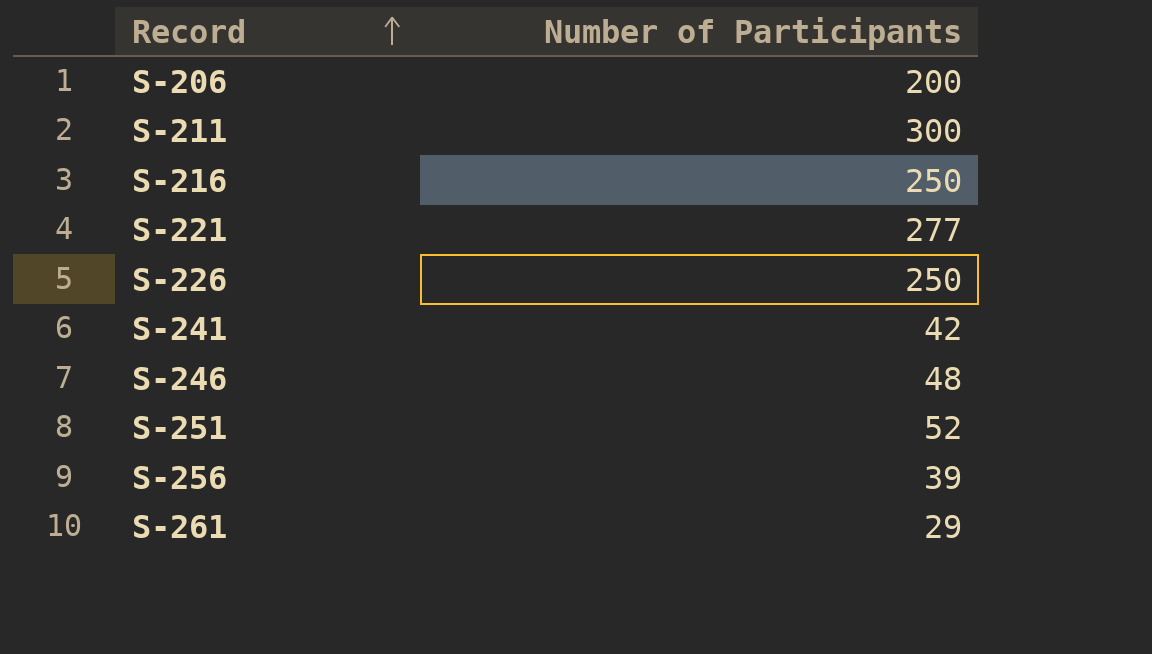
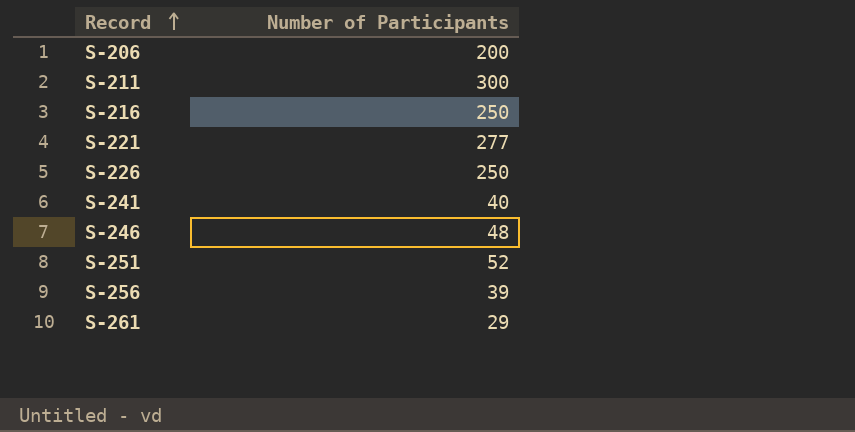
S-241 | Number of Participants: 42 -> 40

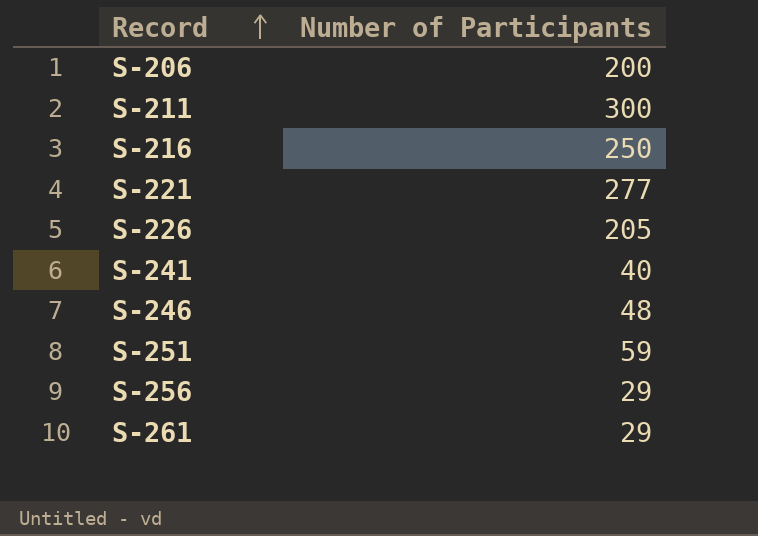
S-226 | Number of Participants: 250 -> 205
S-251 | Number of Participants: 52 -> 59
S-256 | Number of Participants: 39 -> 29

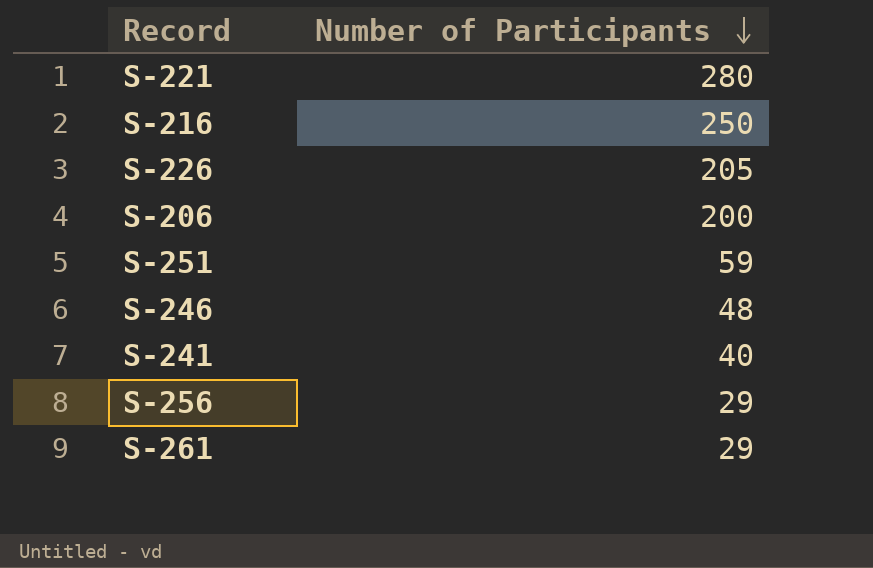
row order: Record ascending -> Number of Participants descending
row S-211: 300 -> none
S-221 | Number of Participants: 277 -> 280

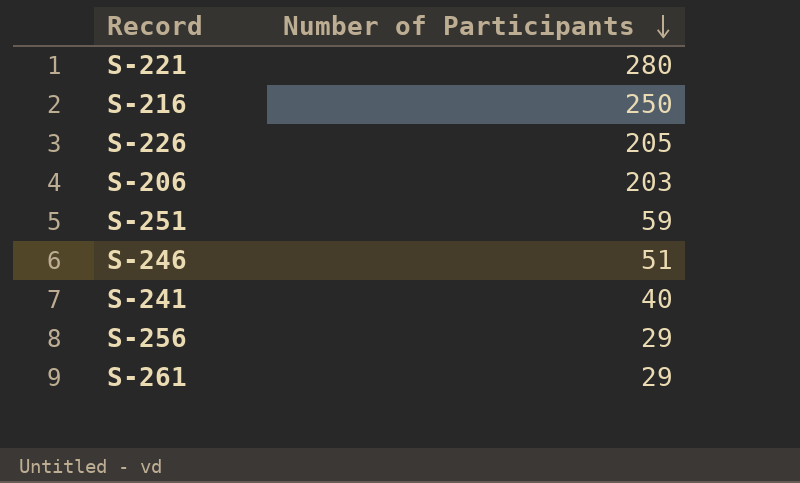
S-206 | Number of Participants: 200 -> 203
S-246 | Number of Participants: 48 -> 51

